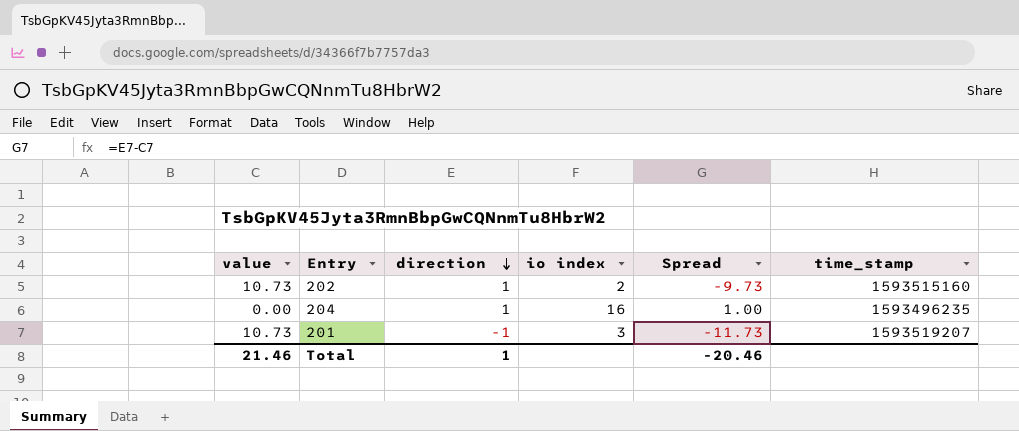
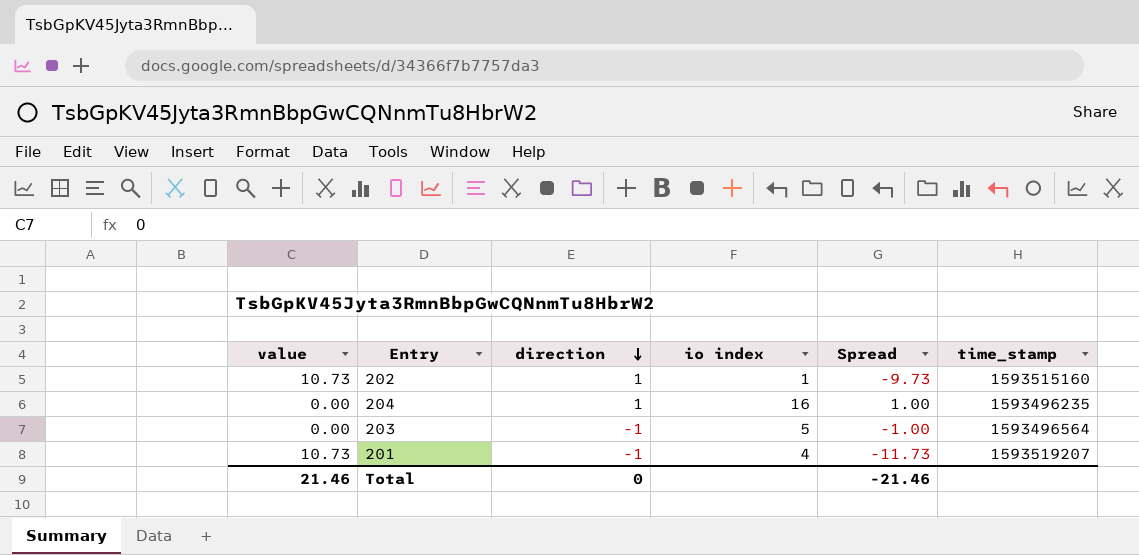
202 | io index: 2 -> 1
row 203: none -> 0.00 | -1 | 5 | -1.00 | 1593496564
201 | io index: 3 -> 4
Total | direction: 1 -> 0
Total | Spread: -20.46 -> -21.46

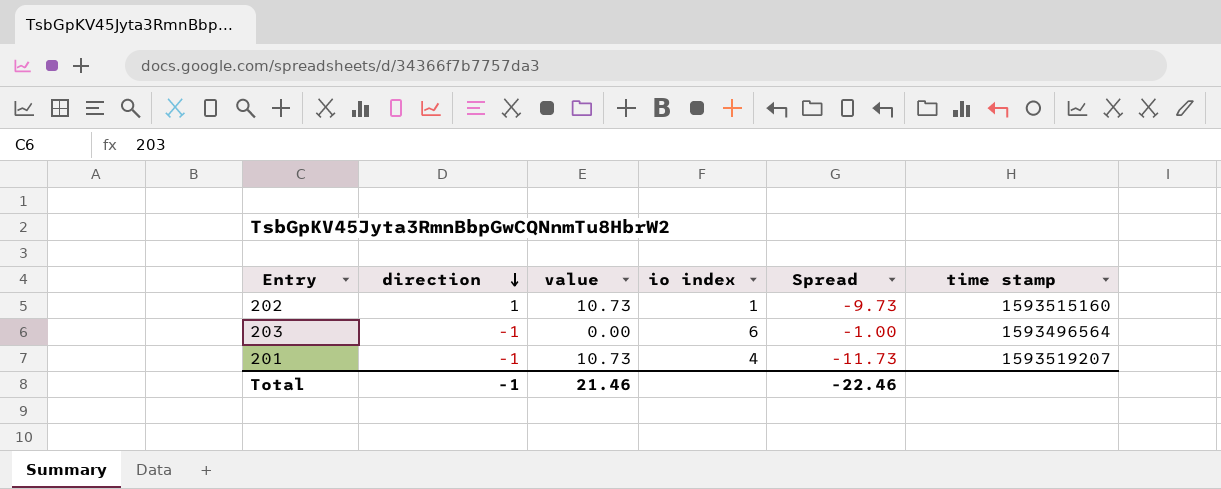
column value | position: 1 -> 3
column name: time_stamp -> time stamp
row 204: 0.00 | 1 | 16 | 1.00 | 1593496235 -> none
203 | io index: 5 -> 6
Total | direction: 0 -> -1
Total | Spread: -21.46 -> -22.46

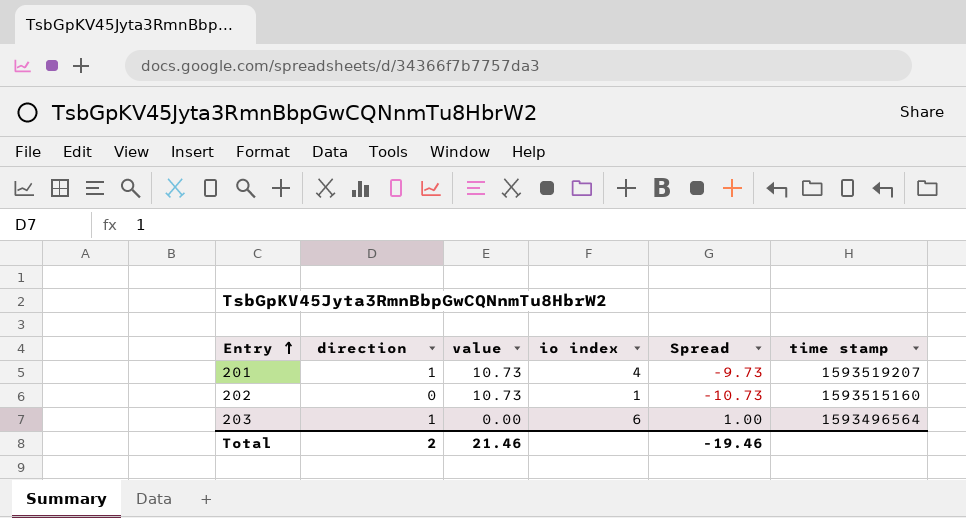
row order: direction descending -> Entry ascending
201 | direction: -1 -> 1
201 | Spread: -11.73 -> -9.73
202 | direction: 1 -> 0
202 | Spread: -9.73 -> -10.73
203 | direction: -1 -> 1
203 | Spread: -1.00 -> 1.00
Total | direction: -1 -> 2
Total | Spread: -22.46 -> -19.46

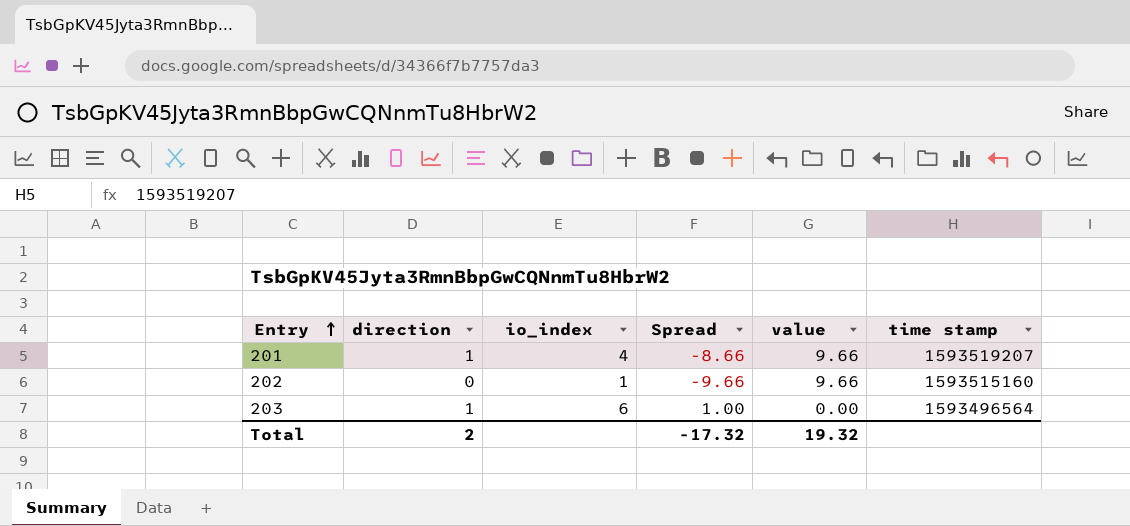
column name: io index -> io_index
column value | position: 3 -> 5
201 | Spread: -9.73 -> -8.66
201 | value: 10.73 -> 9.66
202 | Spread: -10.73 -> -9.66
202 | value: 10.73 -> 9.66
Total | Spread: -19.46 -> -17.32
Total | value: 21.46 -> 19.32

